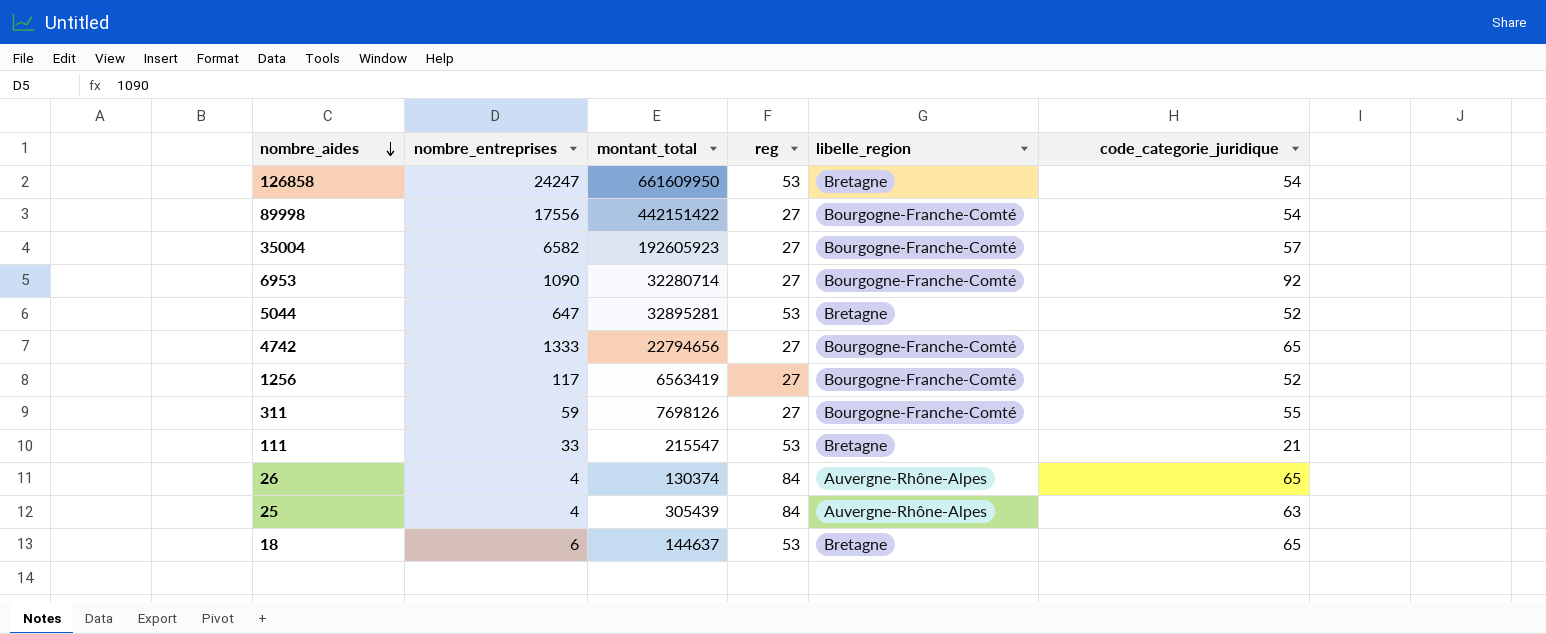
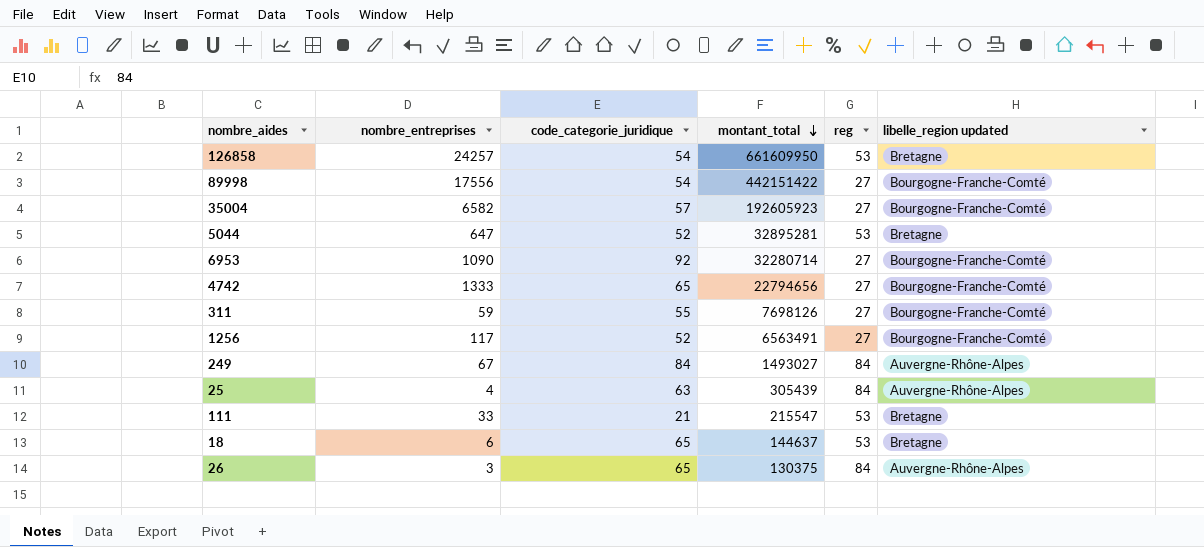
row order: nombre_aides descending -> montant_total descending
column code_categorie_juridique | position: 6 -> 3
column name: libelle_region -> libelle_region updated
126858 | nombre_entreprises: 24247 -> 24257
1256 | montant_total: 6563419 -> 6563491
row 249: none -> 67 | 84 | 1493027 | 84 | Auvergne-Rhône-Alpes
26 | nombre_entreprises: 4 -> 3
26 | montant_total: 130374 -> 130375

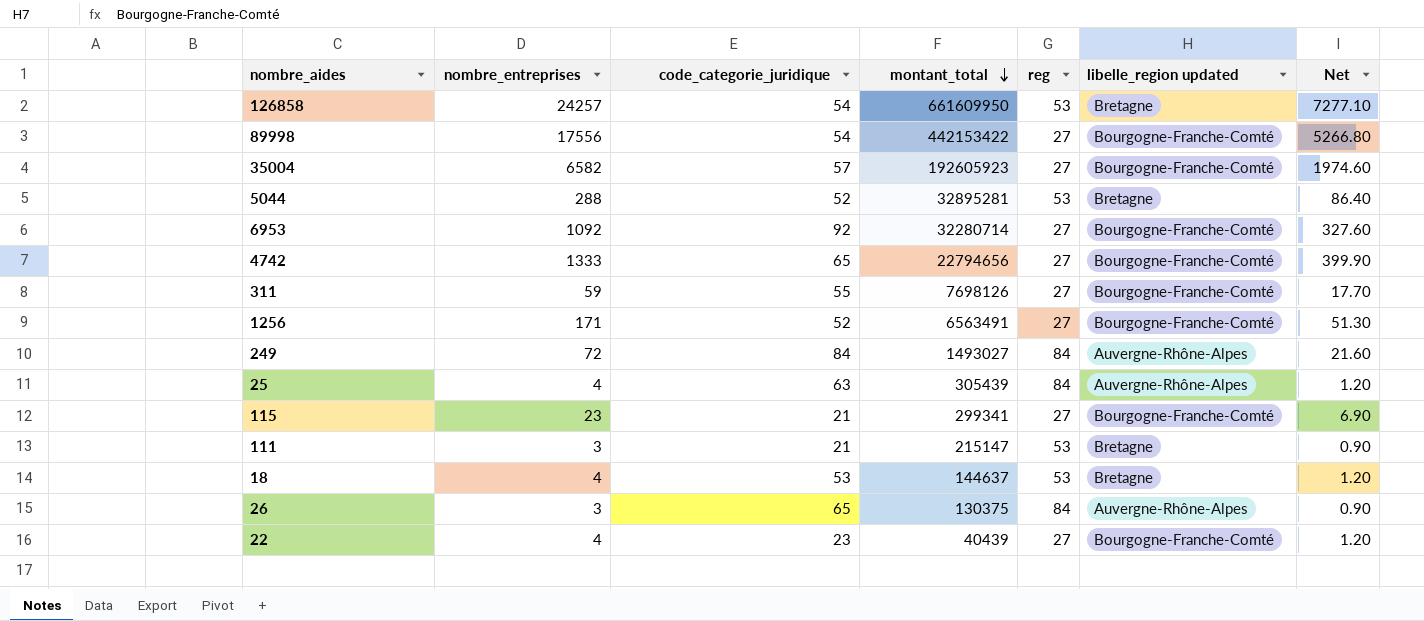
column Net | formula: none -> [nombre_entreprises] * 0.3
89998 | montant_total: 442151422 -> 442153422
5044 | nombre_entreprises: 647 -> 288
6953 | nombre_entreprises: 1090 -> 1092
1256 | nombre_entreprises: 117 -> 171
249 | nombre_entreprises: 67 -> 72
row 115: none -> 23 | 21 | 299341 | 27 | Bourgogne-Franche-Comté | 6.90
111 | nombre_entreprises: 33 -> 3
111 | montant_total: 215547 -> 215147
18 | nombre_entreprises: 6 -> 4
18 | code_categorie_juridique: 65 -> 53
row 22: none -> 4 | 23 | 40439 | 27 | Bourgogne-Franche-Comté | 1.20

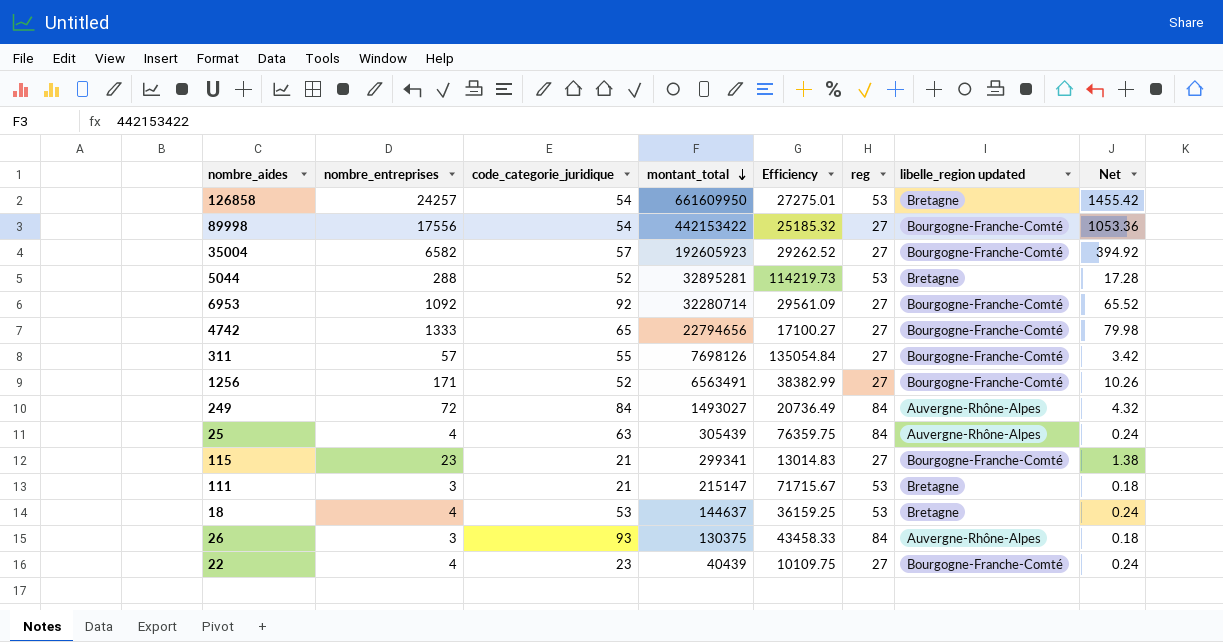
column Efficiency | formula: none -> [montant_total] / [nombre_entreprises]
column Net | formula: [nombre_entreprises] * 0.3 -> [nombre_entreprises] * 0.06
311 | nombre_entreprises: 59 -> 57
26 | code_categorie_juridique: 65 -> 93

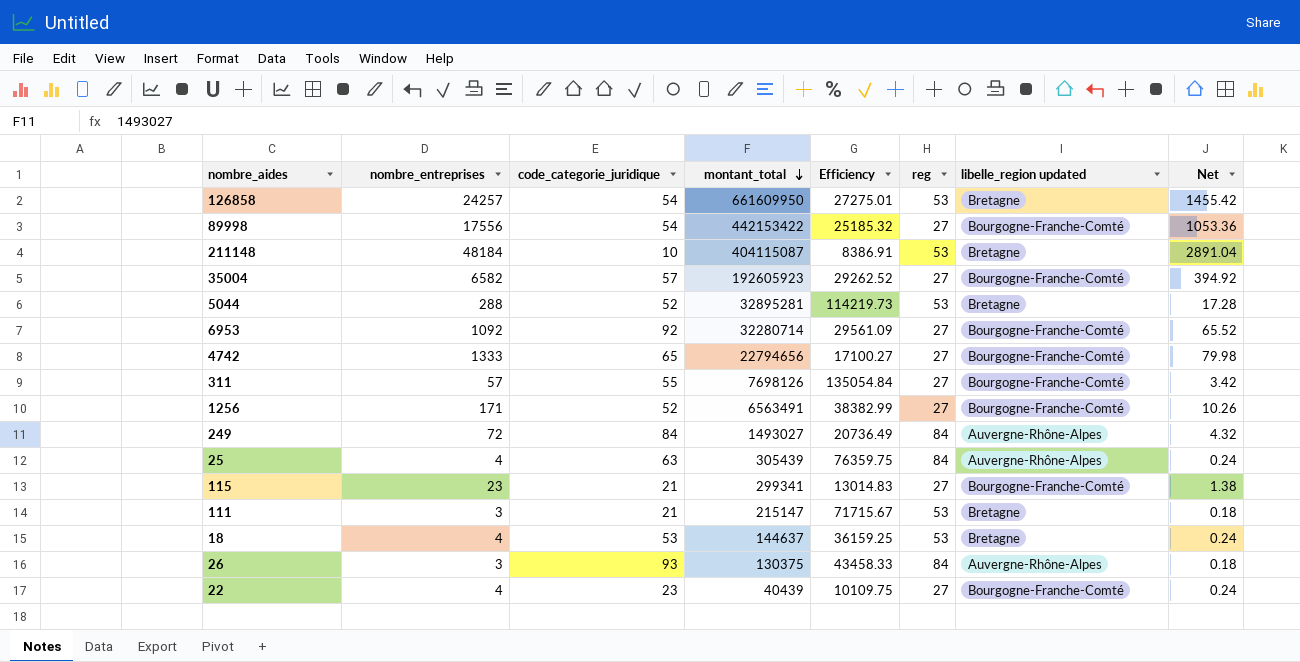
row 211148: none -> 48184 | 10 | 404115087 | 8386.91 | 53 | Bretagne | 2891.04

